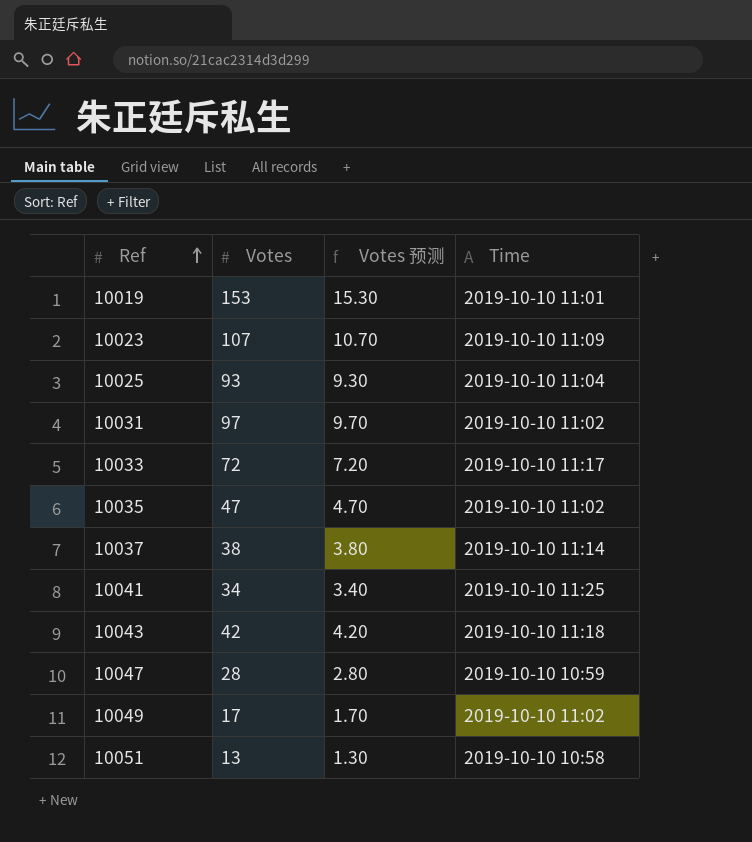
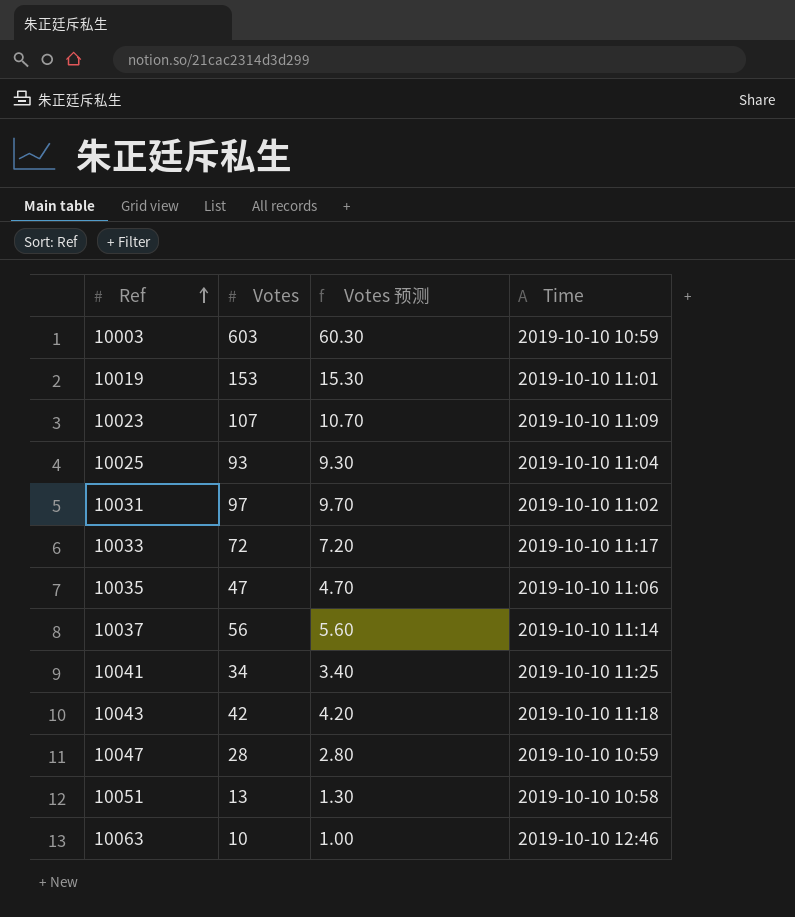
row 10049: 17 | 1.70 | 2019-10-10 11:02 -> none
row 10003: none -> 603 | 60.30 | 2019-10-10 10:59
10035 | Time: 2019-10-10 11:02 -> 2019-10-10 11:06
10037 | Votes: 38 -> 56
10037 | Votes 预测: 3.80 -> 5.60
row 10063: none -> 10 | 1.00 | 2019-10-10 12:46

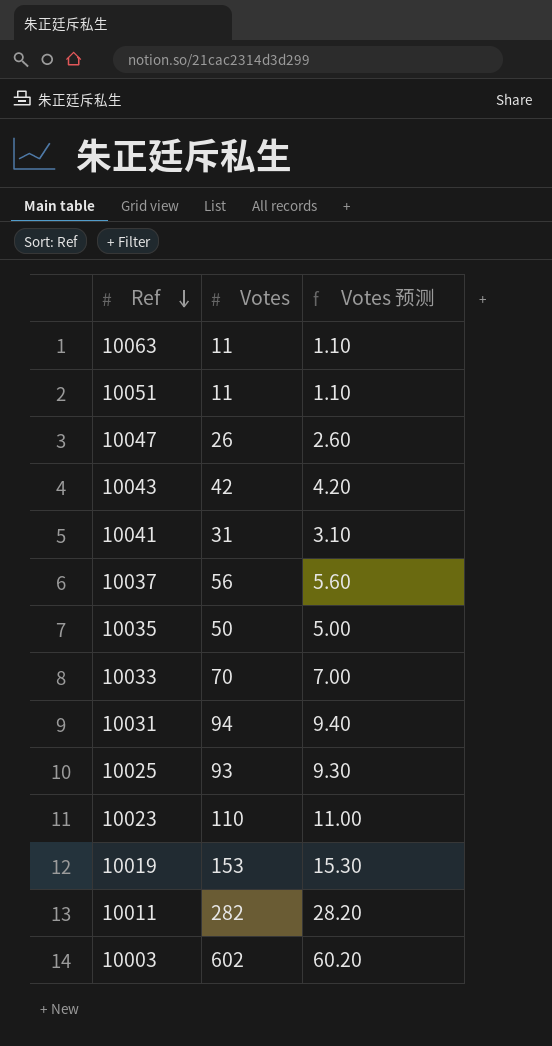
row order: Ref ascending -> Ref descending
column Time | position: 4 -> none
10063 | Votes: 10 -> 11
10063 | Votes 预测: 1.00 -> 1.10
10051 | Votes: 13 -> 11
10051 | Votes 预测: 1.30 -> 1.10
10047 | Votes: 28 -> 26
10047 | Votes 预测: 2.80 -> 2.60
10041 | Votes: 34 -> 31
10041 | Votes 预测: 3.40 -> 3.10
10035 | Votes: 47 -> 50
10035 | Votes 预测: 4.70 -> 5.00
10033 | Votes: 72 -> 70
10033 | Votes 预测: 7.20 -> 7.00
10031 | Votes: 97 -> 94
10031 | Votes 预测: 9.70 -> 9.40
10023 | Votes: 107 -> 110
10023 | Votes 预测: 10.70 -> 11.00
row 10011: none -> 282 | 28.20
10003 | Votes: 603 -> 602
10003 | Votes 预测: 60.30 -> 60.20

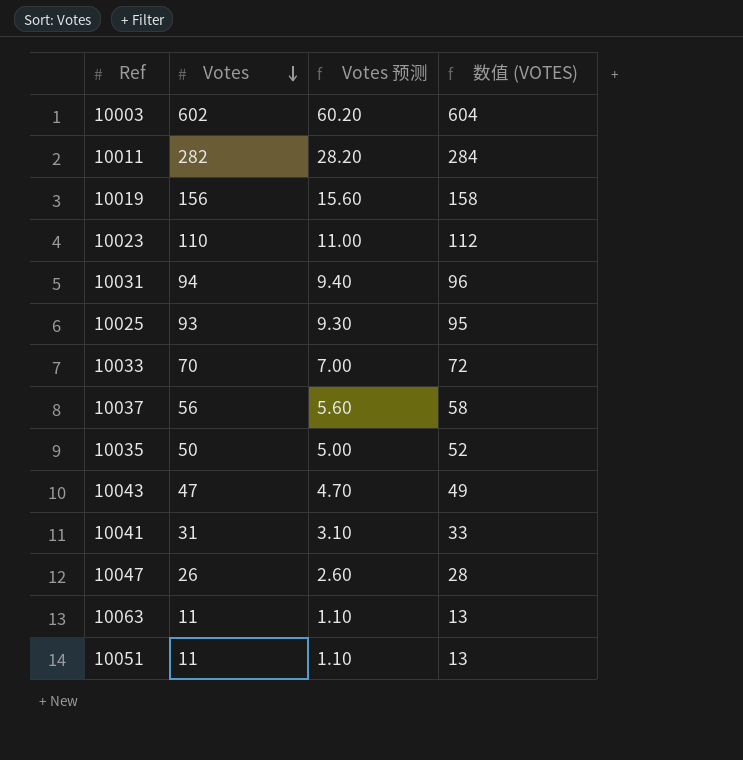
row order: Ref descending -> Votes descending
column 数值 (VOTES) | formula: none -> [Votes] + 2
10019 | Votes: 153 -> 156
10019 | Votes 预测: 15.30 -> 15.60
10043 | Votes: 42 -> 47
10043 | Votes 预测: 4.20 -> 4.70

